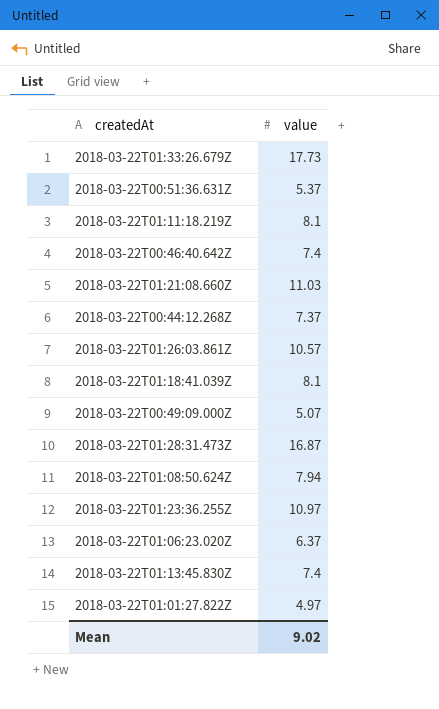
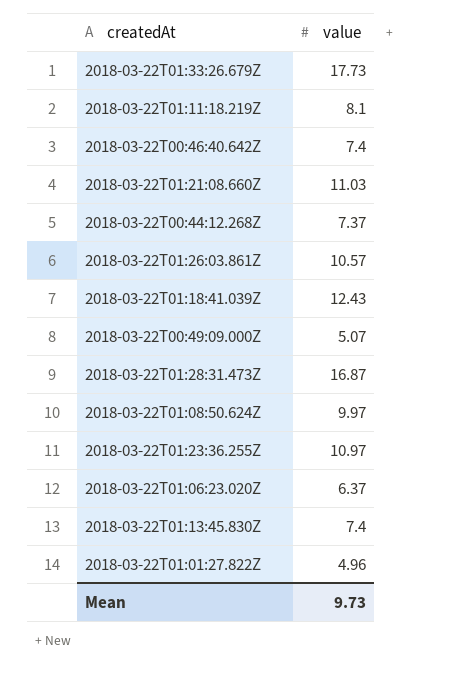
row 2018-03-22T00:51:36.631Z: 5.37 -> none
2018-03-22T01:18:41.039Z | value: 8.1 -> 12.43
2018-03-22T01:08:50.624Z | value: 7.94 -> 9.97
2018-03-22T01:01:27.822Z | value: 4.97 -> 4.96
Mean | value: 9.02 -> 9.73

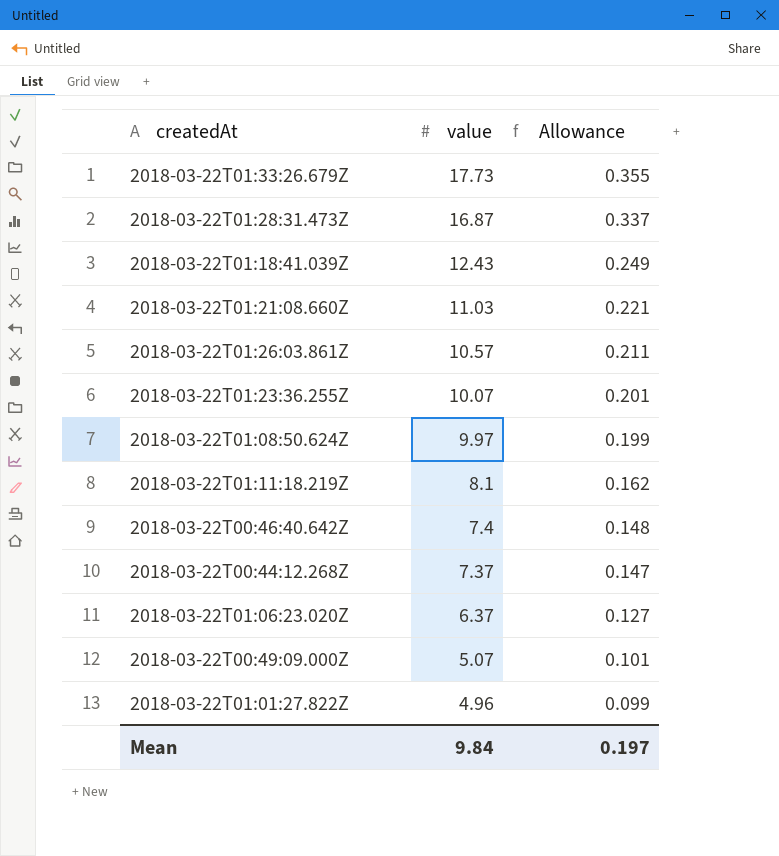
row order: none -> value descending
column Allowance | formula: none -> [value] * 0.02
row 2018-03-22T01:13:45.830Z: 7.4 -> none
2018-03-22T01:23:36.255Z | value: 10.97 -> 10.07
Mean | value: 9.73 -> 9.84

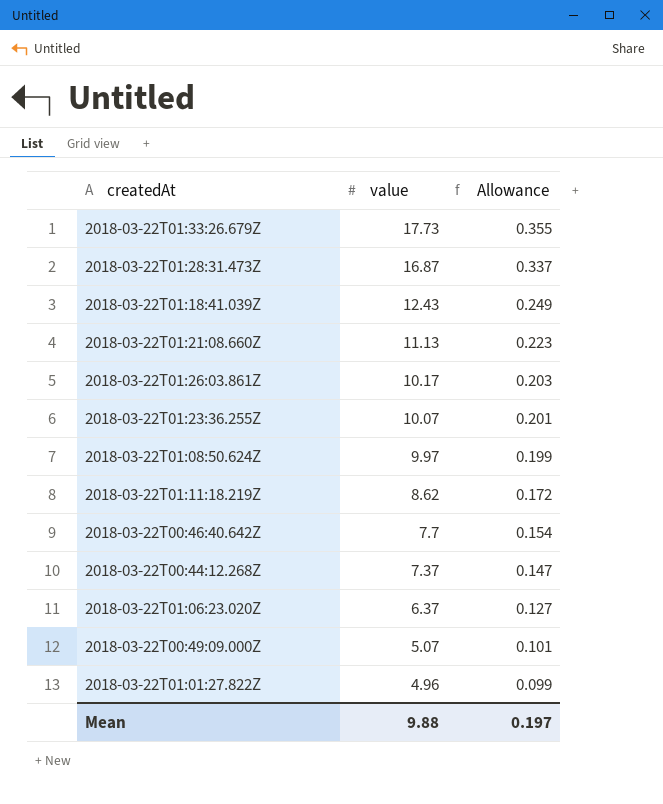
2018-03-22T01:21:08.660Z | value: 11.03 -> 11.13
2018-03-22T01:21:08.660Z | Allowance: 0.221 -> 0.223
2018-03-22T01:26:03.861Z | value: 10.57 -> 10.17
2018-03-22T01:26:03.861Z | Allowance: 0.211 -> 0.203
2018-03-22T01:11:18.219Z | value: 8.1 -> 8.62
2018-03-22T01:11:18.219Z | Allowance: 0.162 -> 0.172
2018-03-22T00:46:40.642Z | value: 7.4 -> 7.7
2018-03-22T00:46:40.642Z | Allowance: 0.148 -> 0.154
Mean | value: 9.84 -> 9.88

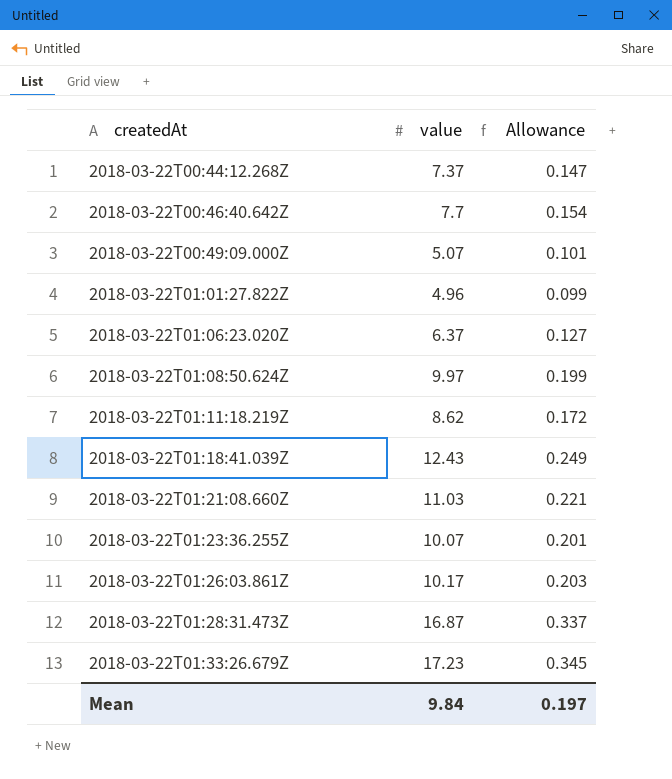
row order: value descending -> createdAt ascending
2018-03-22T01:21:08.660Z | value: 11.13 -> 11.03
2018-03-22T01:21:08.660Z | Allowance: 0.223 -> 0.221
2018-03-22T01:33:26.679Z | value: 17.73 -> 17.23
2018-03-22T01:33:26.679Z | Allowance: 0.355 -> 0.345
Mean | value: 9.88 -> 9.84

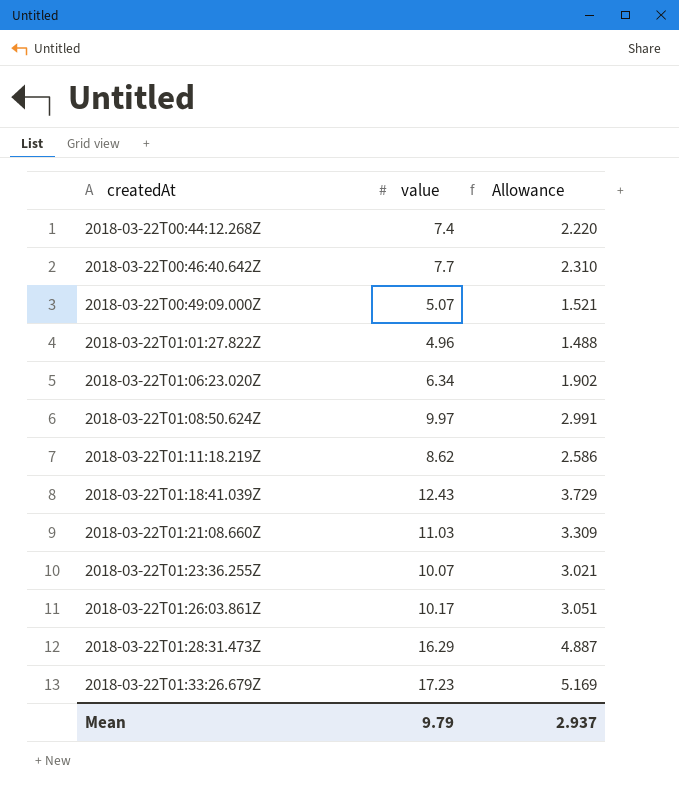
column Allowance | formula: [value] * 0.02 -> [value] * 0.3
2018-03-22T00:44:12.268Z | value: 7.37 -> 7.4
2018-03-22T01:06:23.020Z | value: 6.37 -> 6.34
2018-03-22T01:28:31.473Z | value: 16.87 -> 16.29
Mean | value: 9.84 -> 9.79
Mean | Allowance: 0.197 -> 2.937

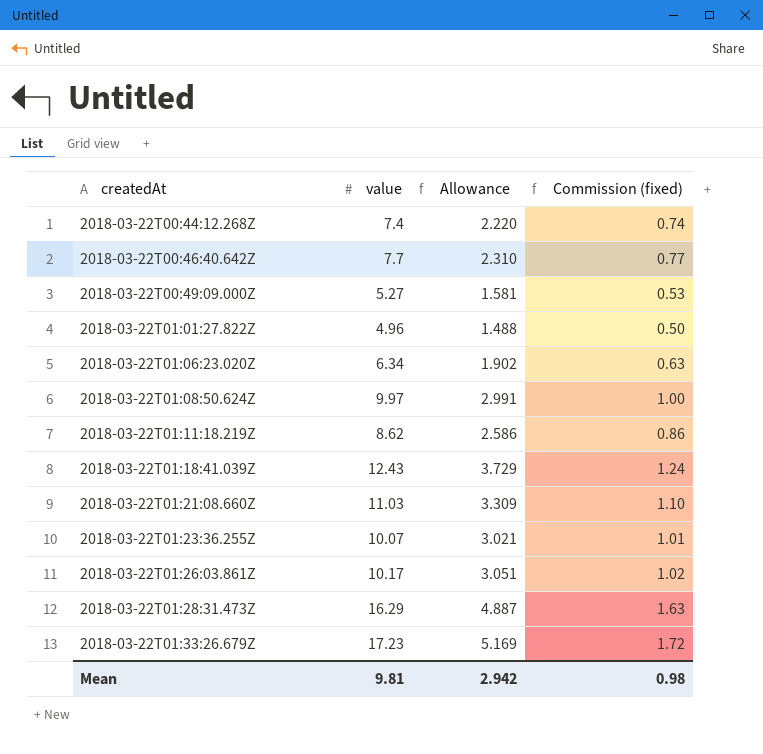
column Commission (fixed) | formula: none -> [value] * 0.1
2018-03-22T00:49:09.000Z | value: 5.07 -> 5.27
2018-03-22T00:49:09.000Z | Allowance: 1.521 -> 1.581
Mean | value: 9.79 -> 9.81
Mean | Allowance: 2.937 -> 2.942

